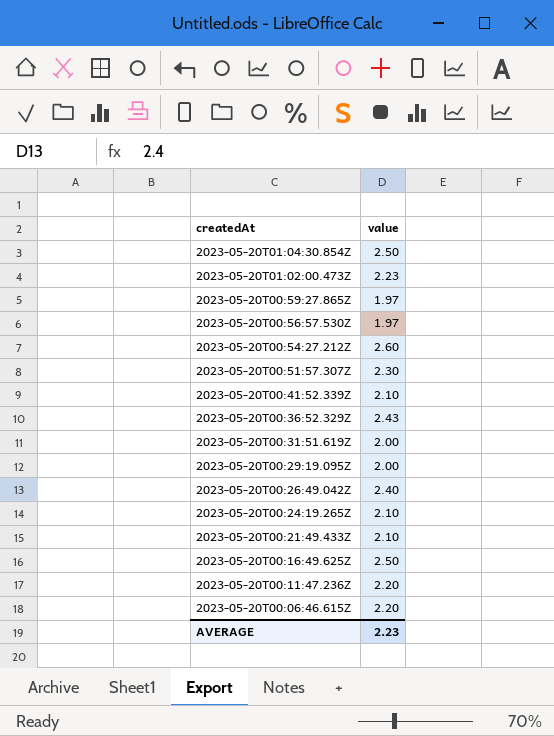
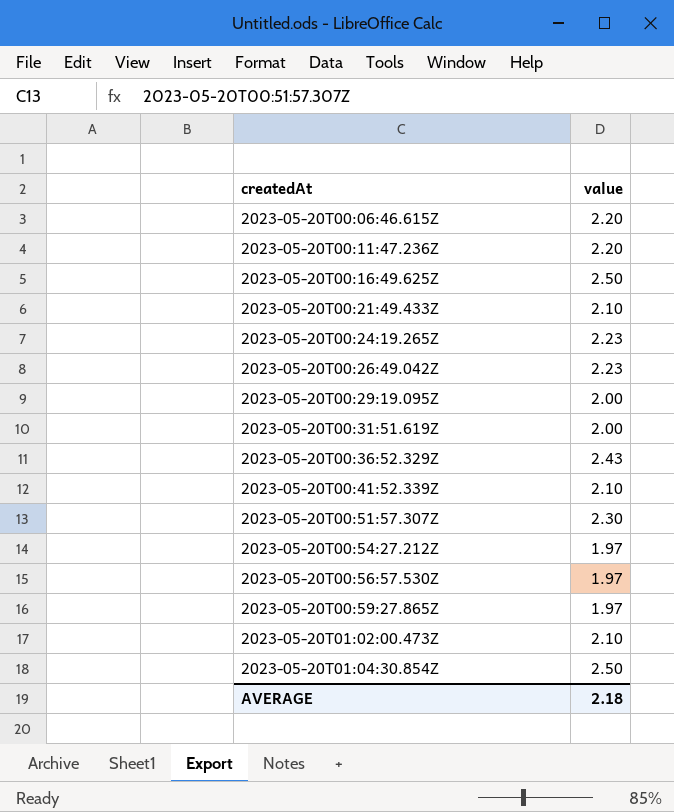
row order: createdAt descending -> createdAt ascending
2023-05-20T00:24:19.265Z | value: 2.10 -> 2.23
2023-05-20T00:26:49.042Z | value: 2.40 -> 2.23
2023-05-20T00:54:27.212Z | value: 2.60 -> 1.97
2023-05-20T01:02:00.473Z | value: 2.23 -> 2.10
AVERAGE | value: 2.23 -> 2.18

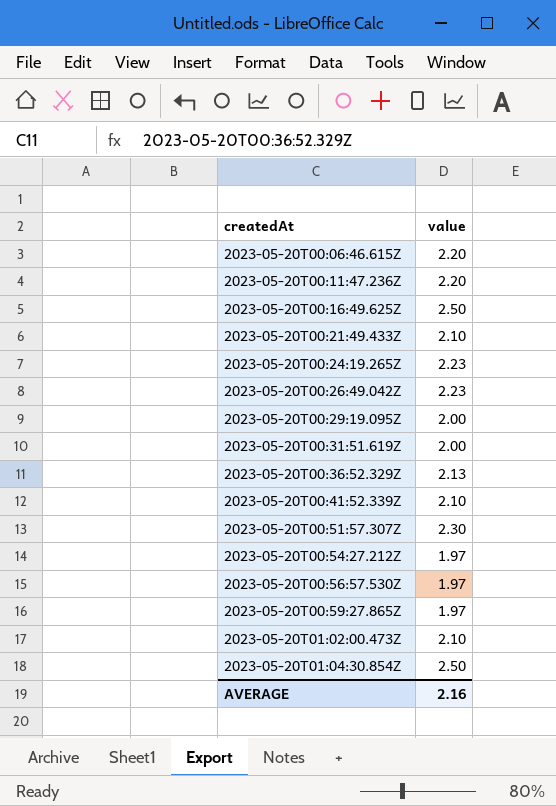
2023-05-20T00:36:52.329Z | value: 2.43 -> 2.13
AVERAGE | value: 2.18 -> 2.16

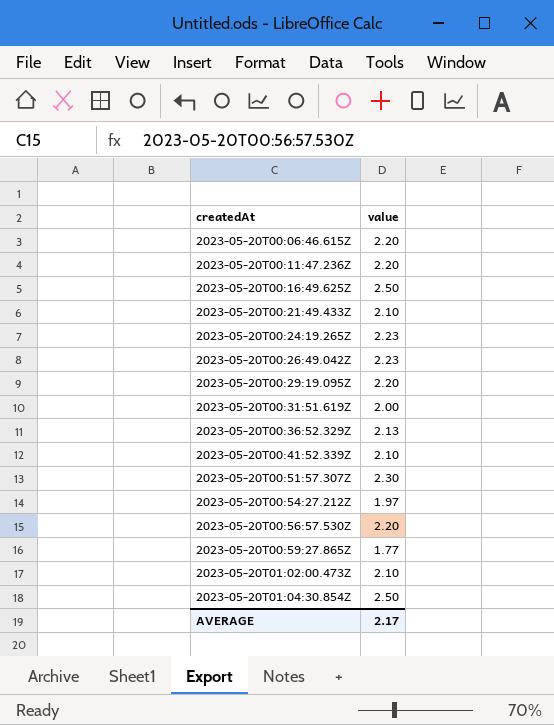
2023-05-20T00:29:19.095Z | value: 2.00 -> 2.20
2023-05-20T00:56:57.530Z | value: 1.97 -> 2.20
2023-05-20T00:59:27.865Z | value: 1.97 -> 1.77
AVERAGE | value: 2.16 -> 2.17

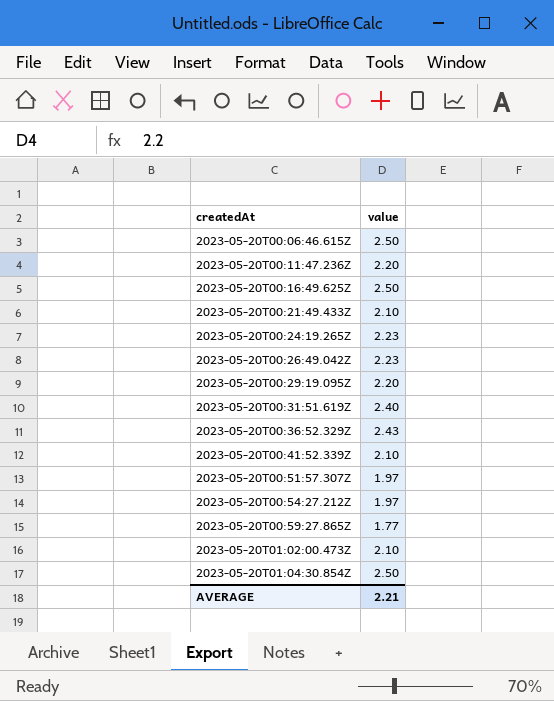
row 2023-05-20T00:56:57.530Z: 2.20 -> none
2023-05-20T00:06:46.615Z | value: 2.20 -> 2.50
2023-05-20T00:31:51.619Z | value: 2.00 -> 2.40
2023-05-20T00:36:52.329Z | value: 2.13 -> 2.43
2023-05-20T00:51:57.307Z | value: 2.30 -> 1.97
AVERAGE | value: 2.17 -> 2.21

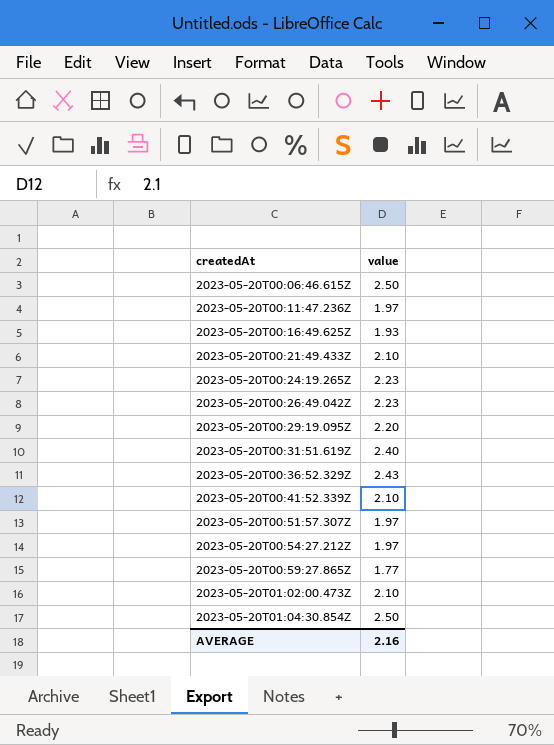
2023-05-20T00:11:47.236Z | value: 2.20 -> 1.97
2023-05-20T00:16:49.625Z | value: 2.50 -> 1.93
AVERAGE | value: 2.21 -> 2.16

